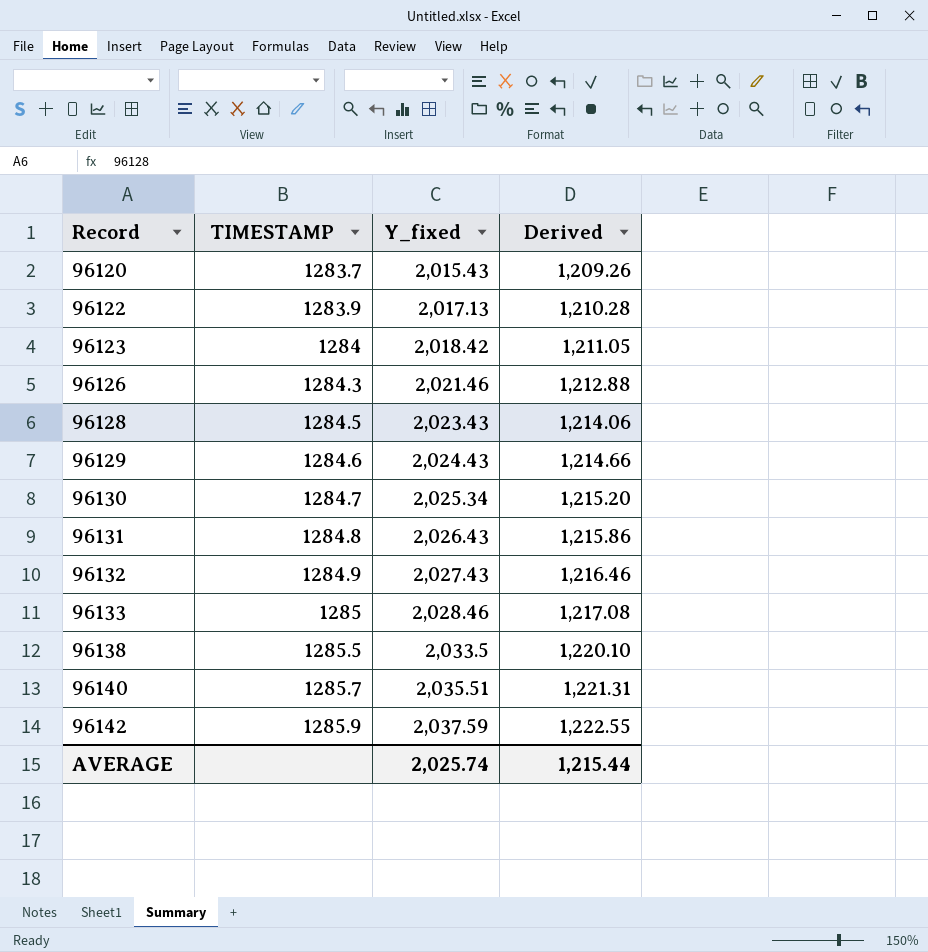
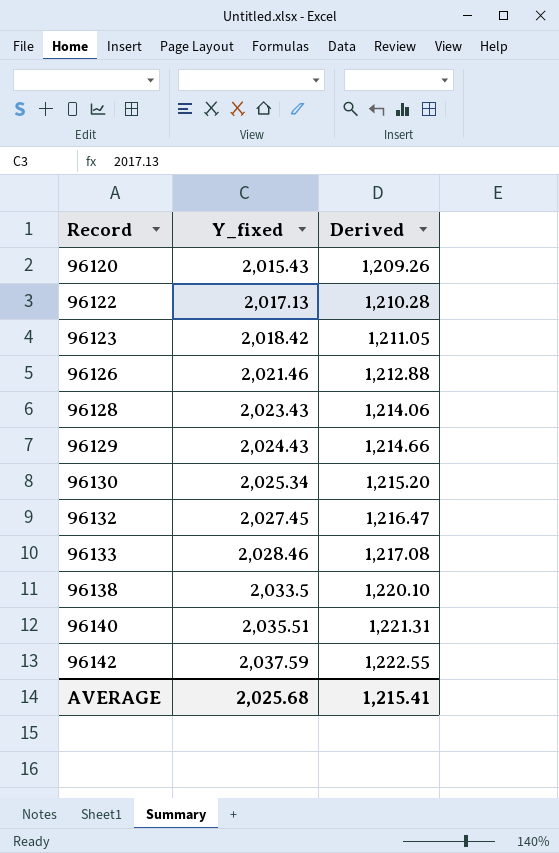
column TIMESTAMP | position: 2 -> none
row 96131: 1284.8 | 2,026.43 | 1,215.86 -> none
96132 | Y_fixed: 2,027.43 -> 2,027.45
96132 | Derived: 1,216.46 -> 1,216.47
AVERAGE | Y_fixed: 2,025.74 -> 2,025.68
AVERAGE | Derived: 1,215.44 -> 1,215.41

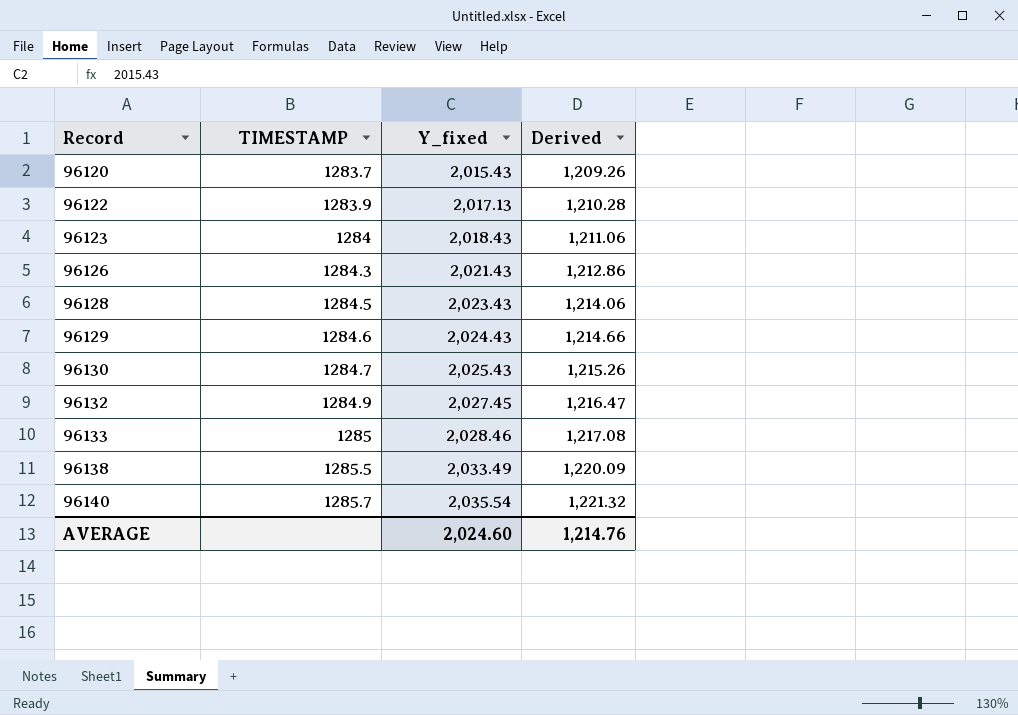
column TIMESTAMP | position: none -> 2
row 96142: 2,037.59 | 1,222.55 -> none
96123 | Y_fixed: 2,018.42 -> 2,018.43
96123 | Derived: 1,211.05 -> 1,211.06
96126 | Y_fixed: 2,021.46 -> 2,021.43
96126 | Derived: 1,212.88 -> 1,212.86
96130 | Y_fixed: 2,025.34 -> 2,025.43
96130 | Derived: 1,215.20 -> 1,215.26
96138 | Y_fixed: 2,033.5 -> 2,033.49
96138 | Derived: 1,220.10 -> 1,220.09
96140 | Y_fixed: 2,035.51 -> 2,035.54
96140 | Derived: 1,221.31 -> 1,221.32
AVERAGE | Y_fixed: 2,025.68 -> 2,024.60
AVERAGE | Derived: 1,215.41 -> 1,214.76

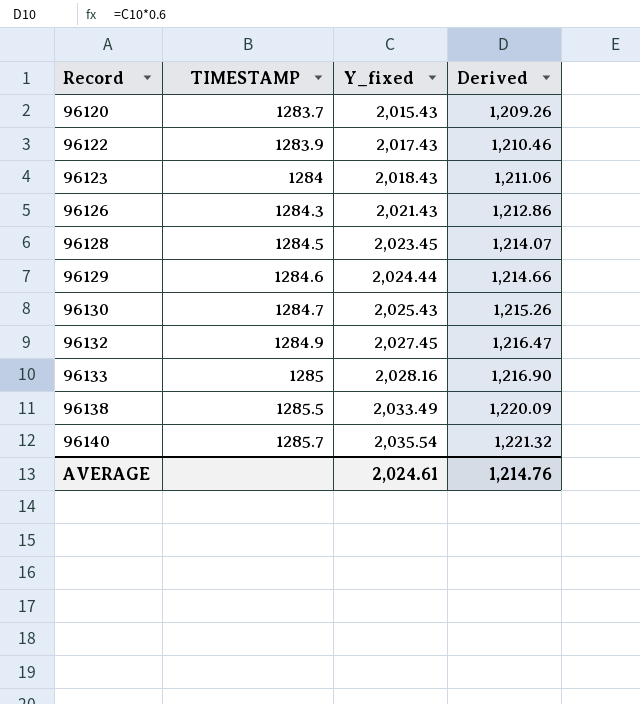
96122 | Y_fixed: 2,017.13 -> 2,017.43
96122 | Derived: 1,210.28 -> 1,210.46
96128 | Y_fixed: 2,023.43 -> 2,023.45
96128 | Derived: 1,214.06 -> 1,214.07
96129 | Y_fixed: 2,024.43 -> 2,024.44
96133 | Y_fixed: 2,028.46 -> 2,028.16
96133 | Derived: 1,217.08 -> 1,216.90
AVERAGE | Y_fixed: 2,024.60 -> 2,024.61

